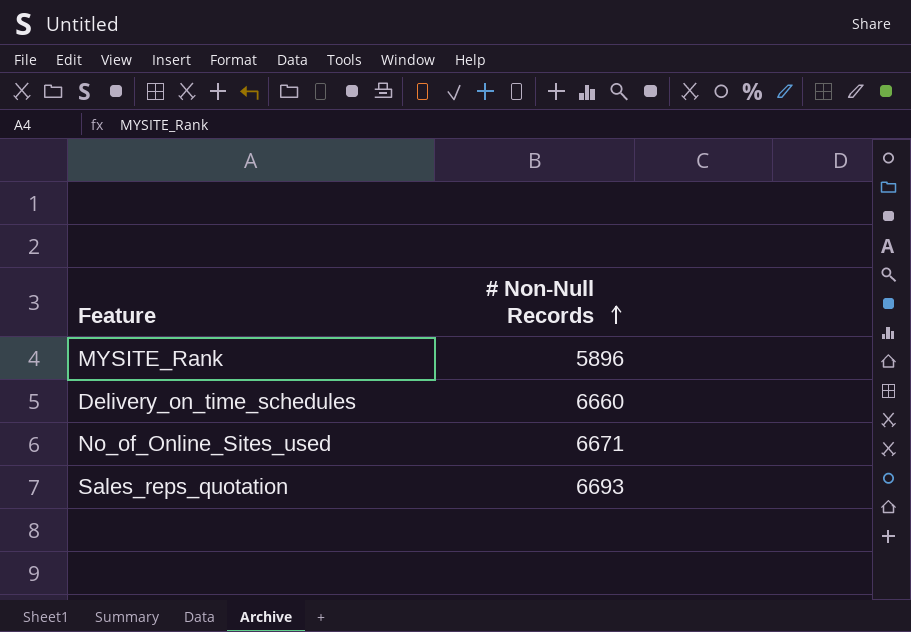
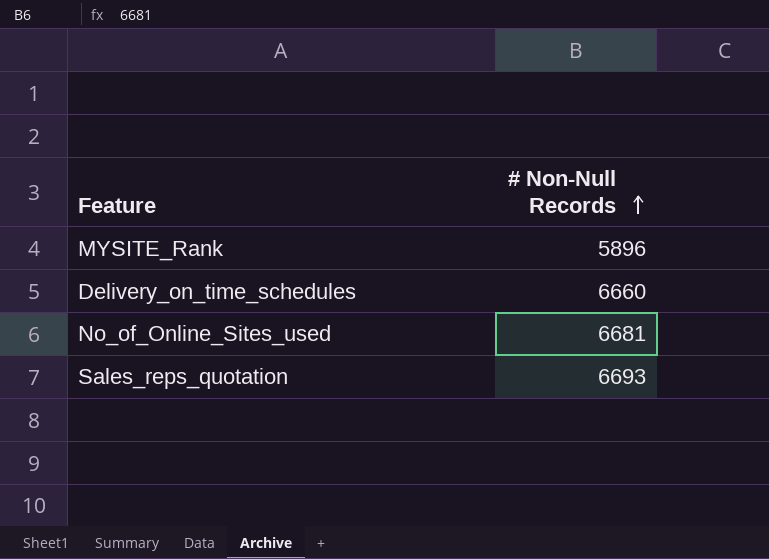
No_of_Online_Sites_used | # Non-Null Records: 6671 -> 6681

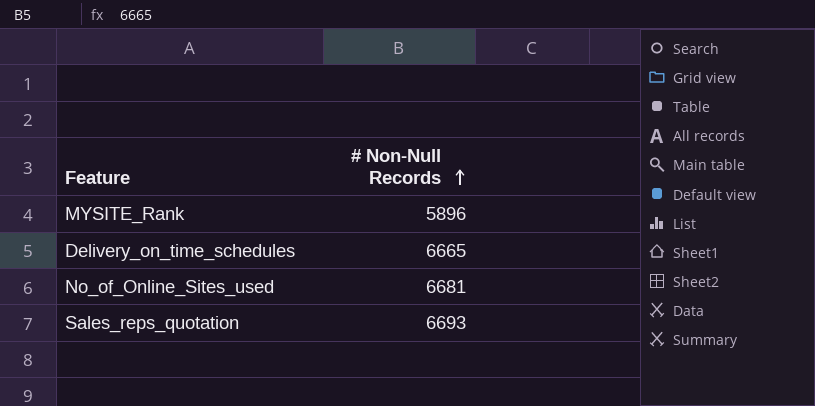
Delivery_on_time_schedules | # Non-Null Records: 6660 -> 6665

